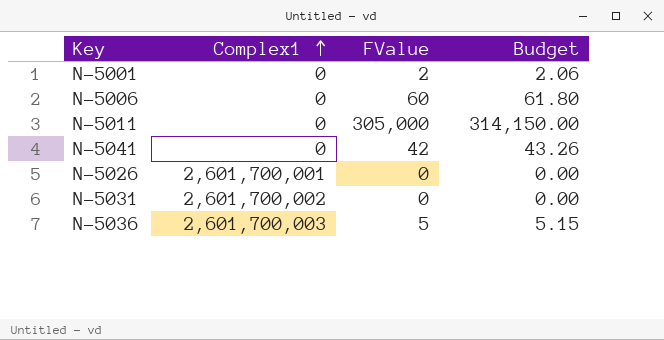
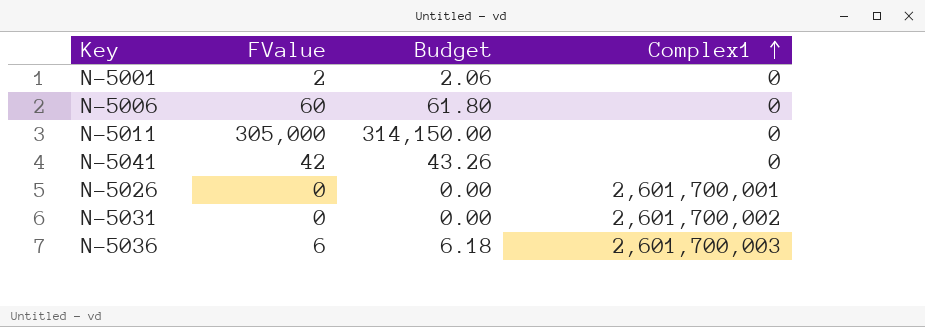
column Complex1 | position: 2 -> 4
N-5036 | FValue: 5 -> 6
N-5036 | Budget: 5.15 -> 6.18

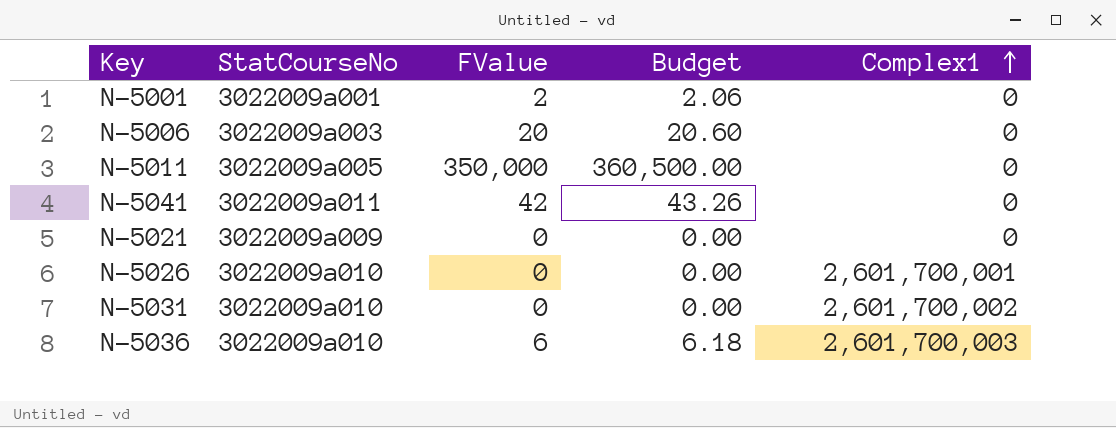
column StatCourseNo | position: none -> 2
N-5006 | FValue: 60 -> 20
N-5006 | Budget: 61.80 -> 20.60
N-5011 | FValue: 305,000 -> 350,000
N-5011 | Budget: 314,150.00 -> 360,500.00
row N-5021: none -> 3022009a009 | 0 | 0.00 | 0

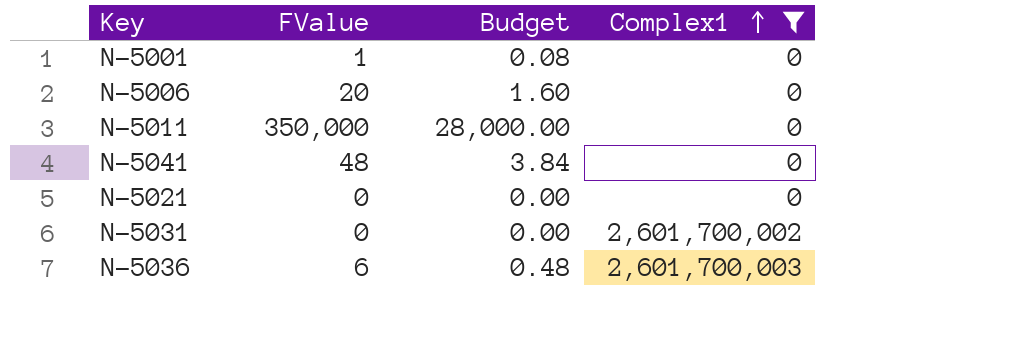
filter: none -> Complex1 != 2,601,700,001
column StatCourseNo | position: 2 -> none
column Budget | formula: [FValue] * 1.03 -> [FValue] * 0.08
N-5001 | FValue: 2 -> 1
N-5041 | FValue: 42 -> 48

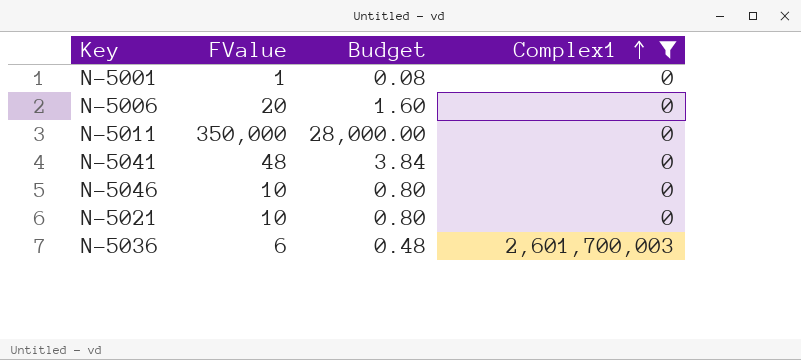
row N-5031: 0 | 0.00 | 2,601,700,002 -> none
row N-5046: none -> 10 | 0.80 | 0
N-5021 | FValue: 0 -> 10
N-5021 | Budget: 0.00 -> 0.80

